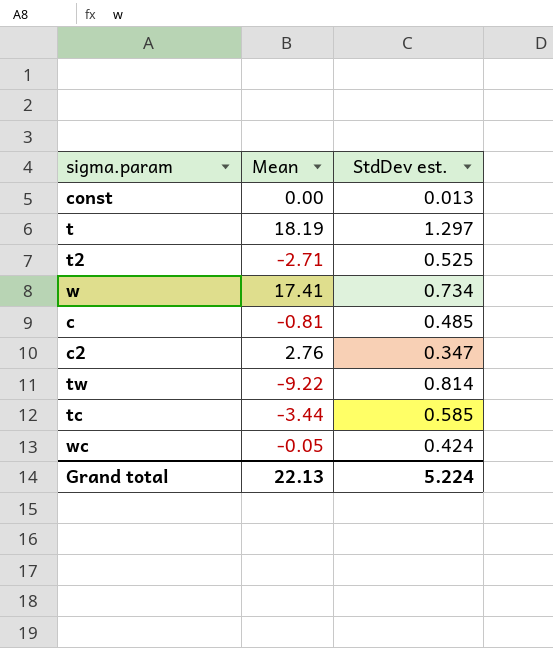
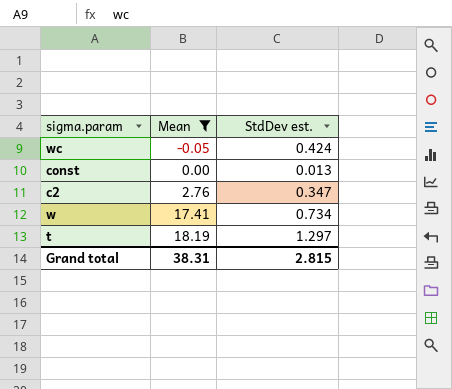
filter: none -> Mean >= -0.05
row order: none -> Mean ascending
Grand total | Mean: 22.13 -> 38.31
Grand total | StdDev est.: 5.224 -> 2.815

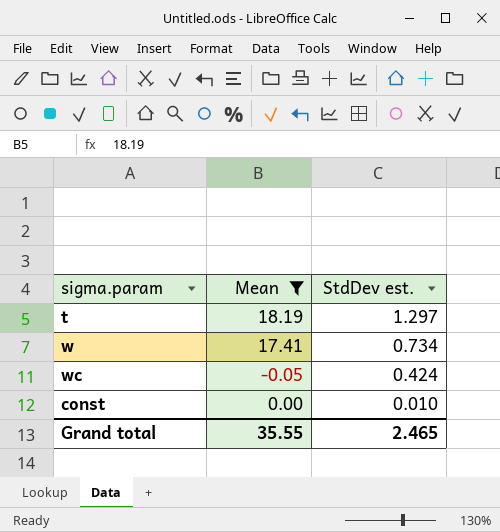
row order: Mean ascending -> StdDev est. descending
row c2: 2.76 | 0.347 -> none
const | StdDev est.: 0.013 -> 0.010
Grand total | Mean: 38.31 -> 35.55
Grand total | StdDev est.: 2.815 -> 2.465

